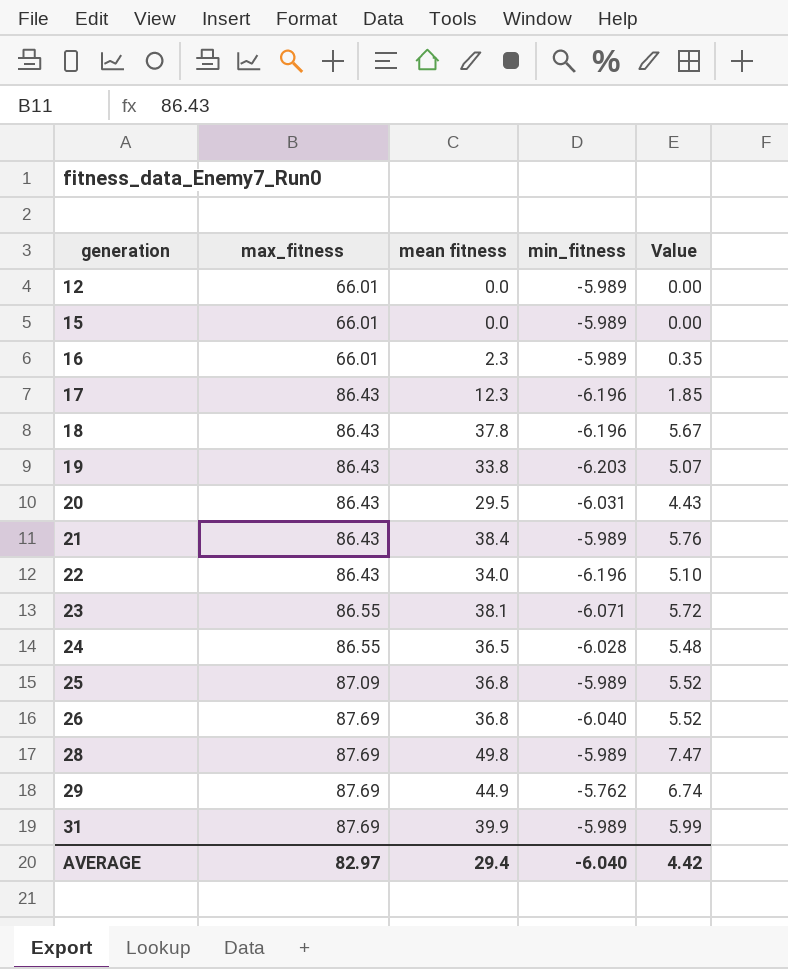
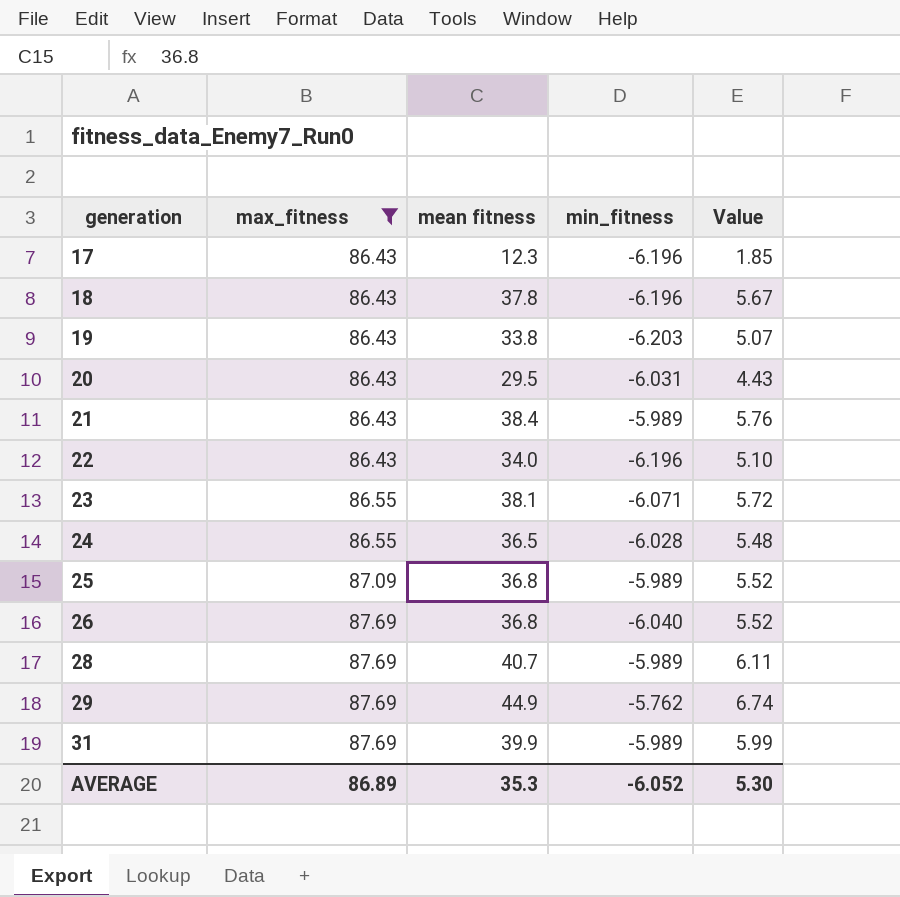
filter: none -> max_fitness != 66.01
28 | mean fitness: 49.8 -> 40.7
28 | Value: 7.47 -> 6.11
AVERAGE | max_fitness: 82.97 -> 86.89
AVERAGE | mean fitness: 29.4 -> 35.3
AVERAGE | min_fitness: -6.040 -> -6.052
AVERAGE | Value: 4.42 -> 5.30

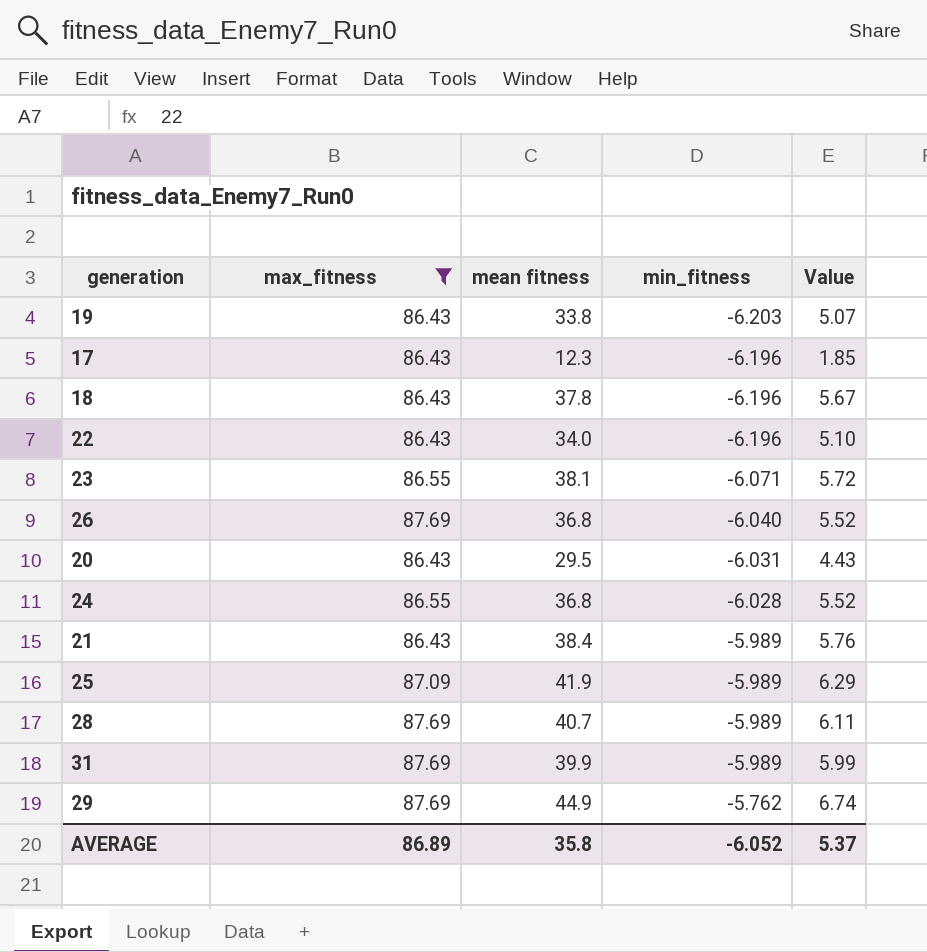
row order: generation ascending -> min_fitness ascending
24 | mean fitness: 36.5 -> 36.8
24 | Value: 5.48 -> 5.52
25 | mean fitness: 36.8 -> 41.9
25 | Value: 5.52 -> 6.29
AVERAGE | mean fitness: 35.3 -> 35.8
AVERAGE | Value: 5.30 -> 5.37

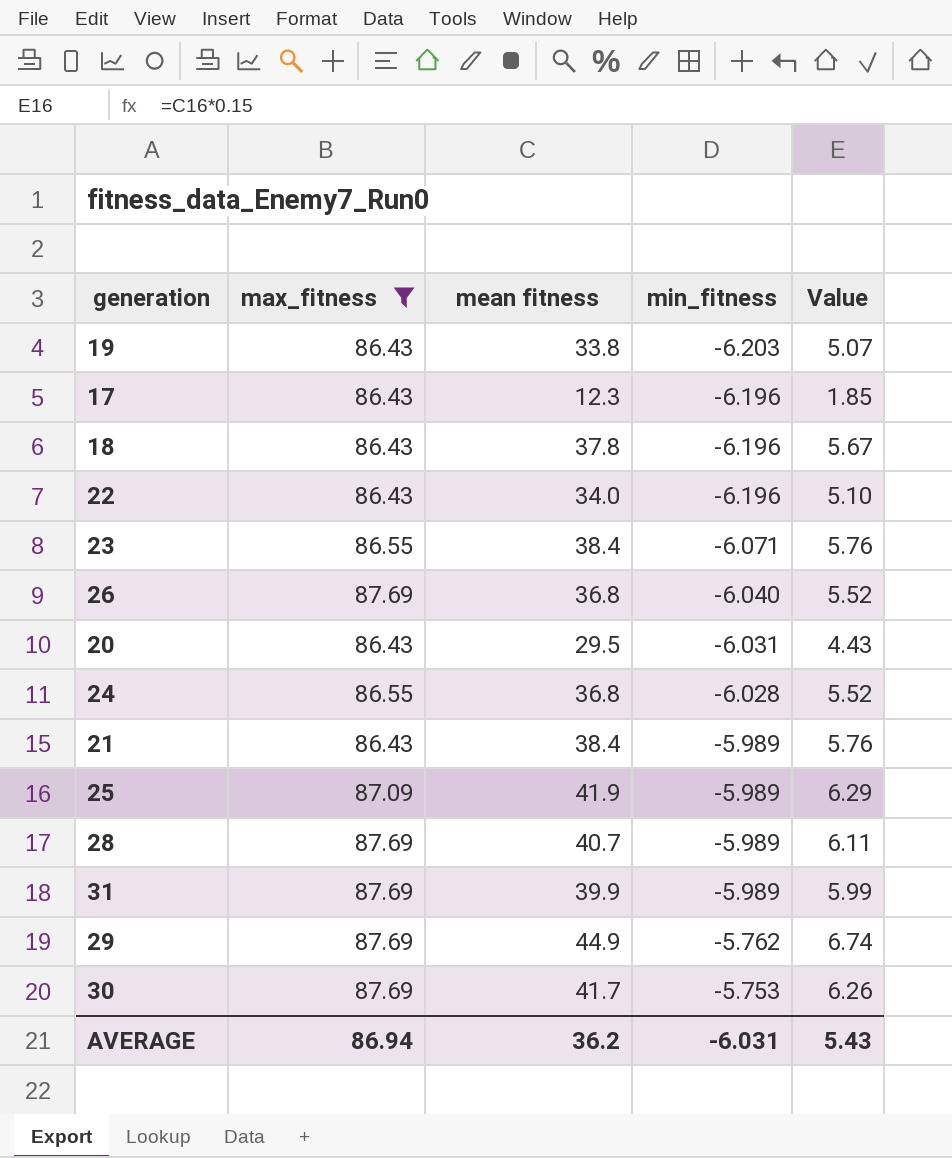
23 | mean fitness: 38.1 -> 38.4
23 | Value: 5.72 -> 5.76
row 30: none -> 87.69 | 41.7 | -5.753 | 6.26
AVERAGE | max_fitness: 86.89 -> 86.94
AVERAGE | mean fitness: 35.8 -> 36.2
AVERAGE | min_fitness: -6.052 -> -6.031
AVERAGE | Value: 5.37 -> 5.43

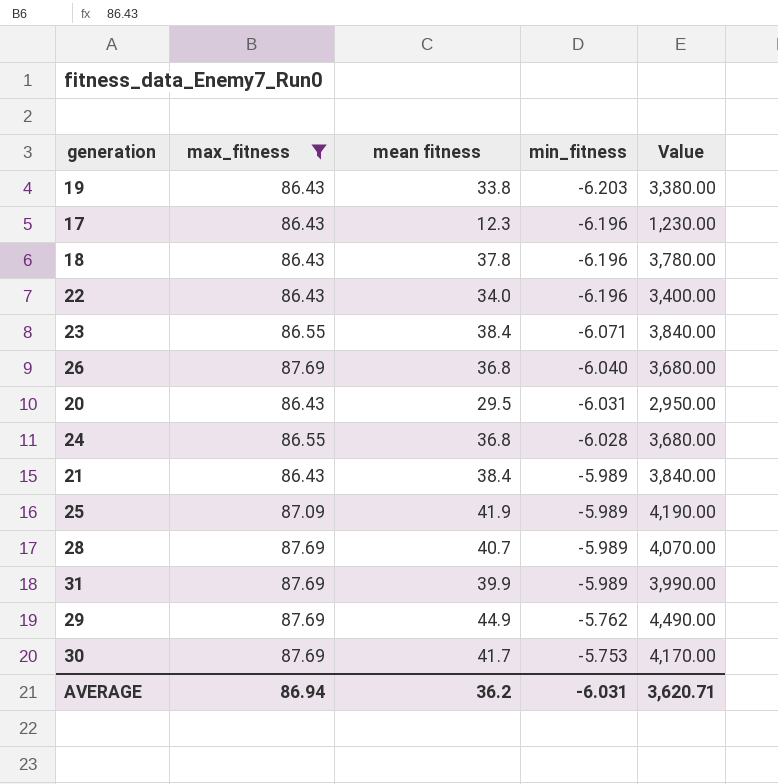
column Value | formula: [mean fitness] * 0.15 -> [mean fitness] * 100
AVERAGE | Value: 5.43 -> 3,620.71

